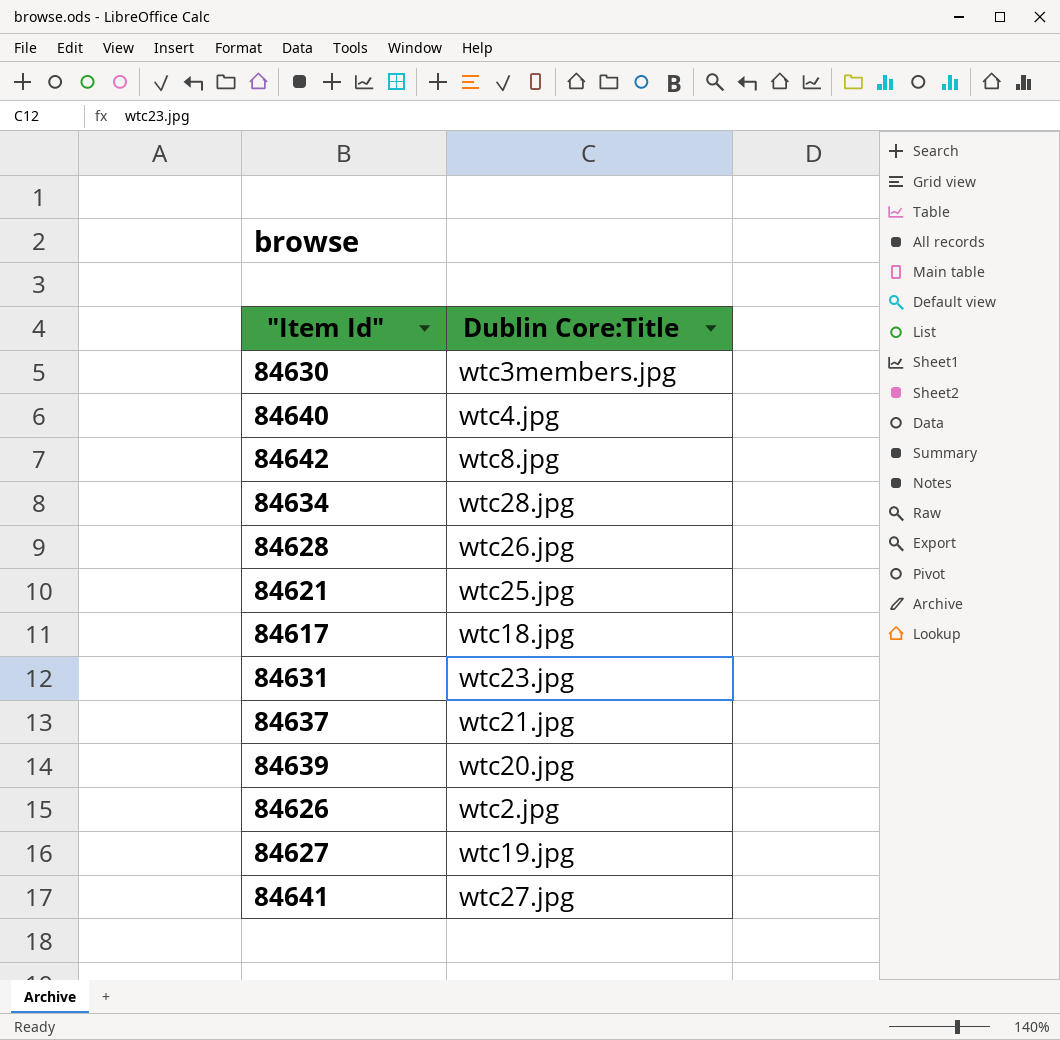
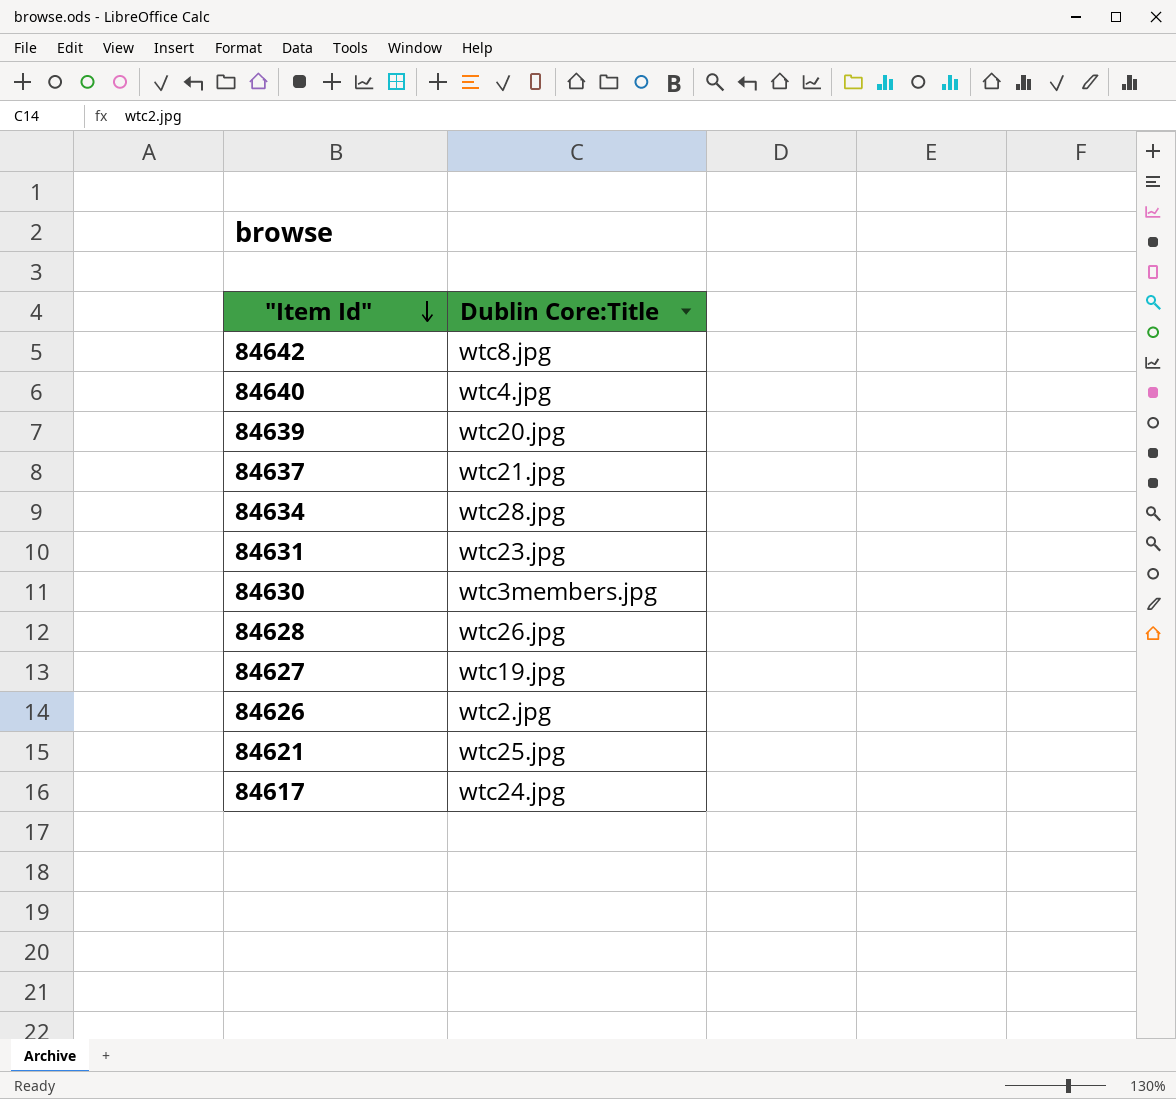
row order: none -> "Item Id" descending
row 84641: wtc27.jpg -> none
84617 | Dublin Core:Title: wtc18.jpg -> wtc24.jpg

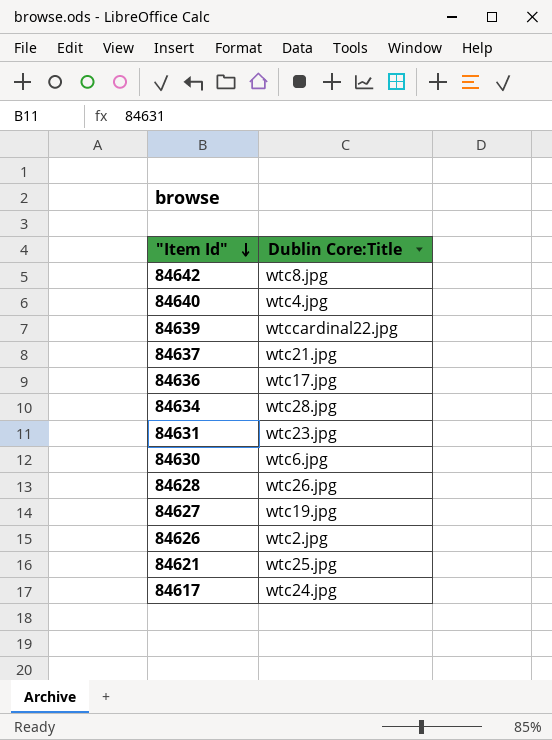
84639 | Dublin Core:Title: wtc20.jpg -> wtccardinal22.jpg
row 84636: none -> wtc17.jpg
84630 | Dublin Core:Title: wtc3members.jpg -> wtc6.jpg

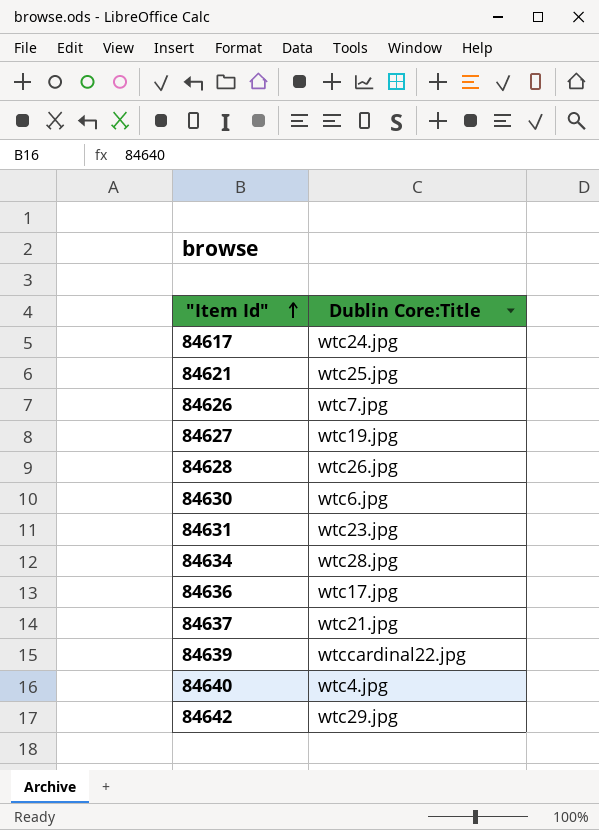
row order: "Item Id" descending -> "Item Id" ascending
84626 | Dublin Core:Title: wtc2.jpg -> wtc7.jpg
84642 | Dublin Core:Title: wtc8.jpg -> wtc29.jpg

